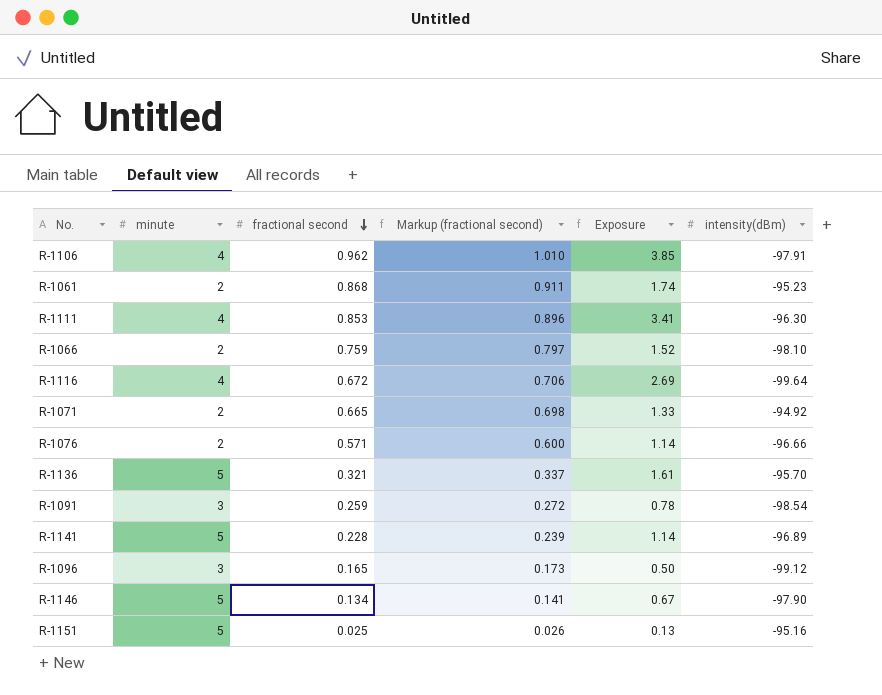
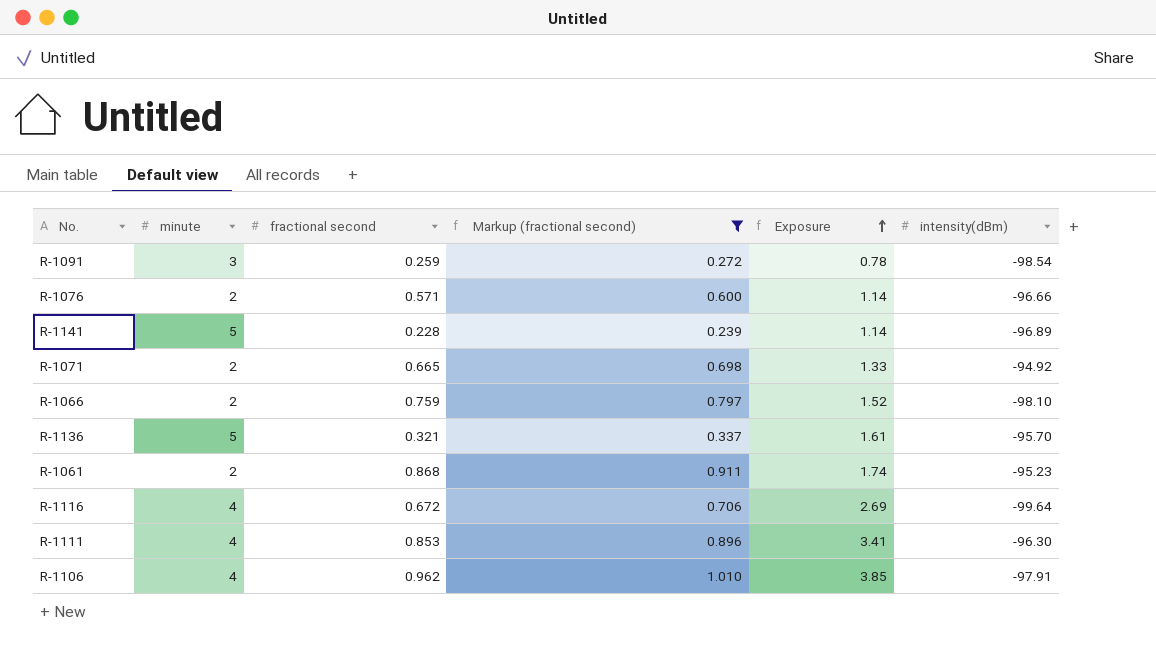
filter: none -> Markup (fractional second) >= 0.239
row order: fractional second descending -> Exposure ascending

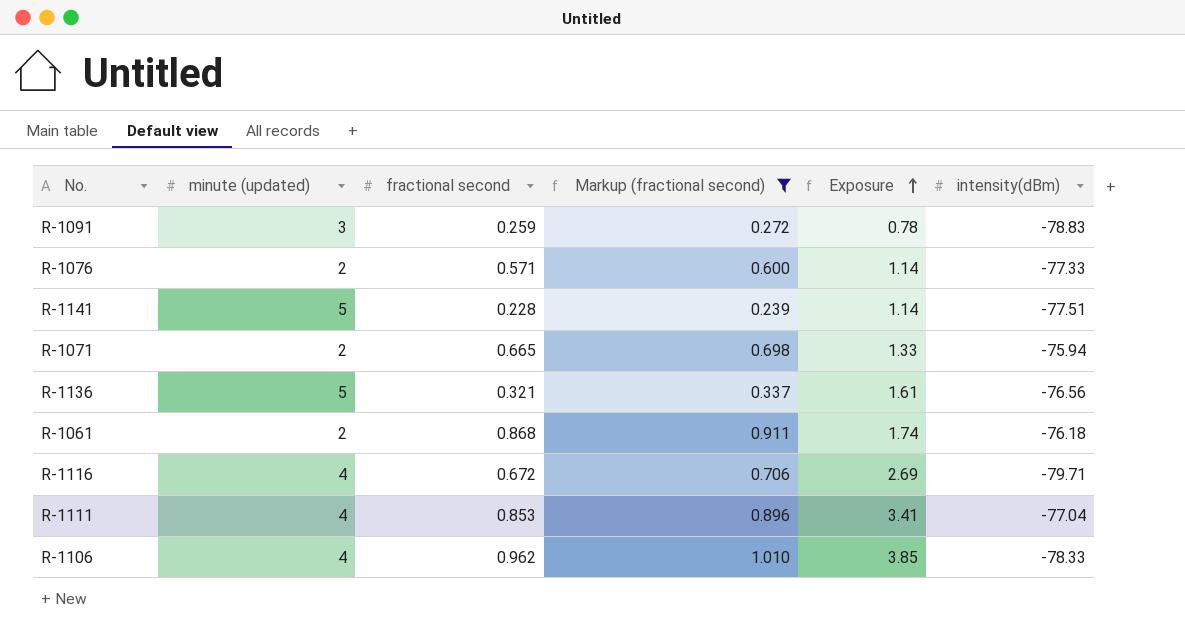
column name: minute -> minute (updated)
row R-1066: 2 | 0.759 | 0.797 | 1.52 | -98.10 -> none
R-1091 | intensity(dBm): -98.54 -> -78.83
R-1076 | intensity(dBm): -96.66 -> -77.33
R-1141 | intensity(dBm): -96.89 -> -77.51
R-1071 | intensity(dBm): -94.92 -> -75.94
R-1136 | intensity(dBm): -95.70 -> -76.56
R-1061 | intensity(dBm): -95.23 -> -76.18
R-1116 | intensity(dBm): -99.64 -> -79.71
R-1111 | intensity(dBm): -96.30 -> -77.04
R-1106 | intensity(dBm): -97.91 -> -78.33

